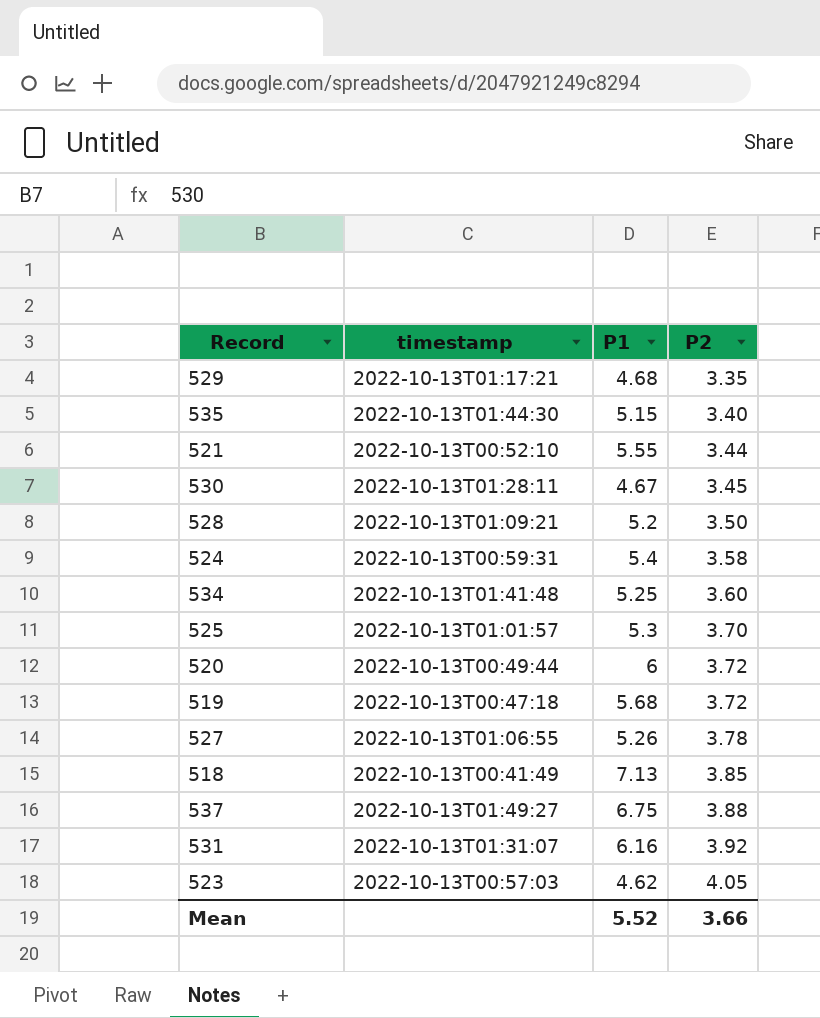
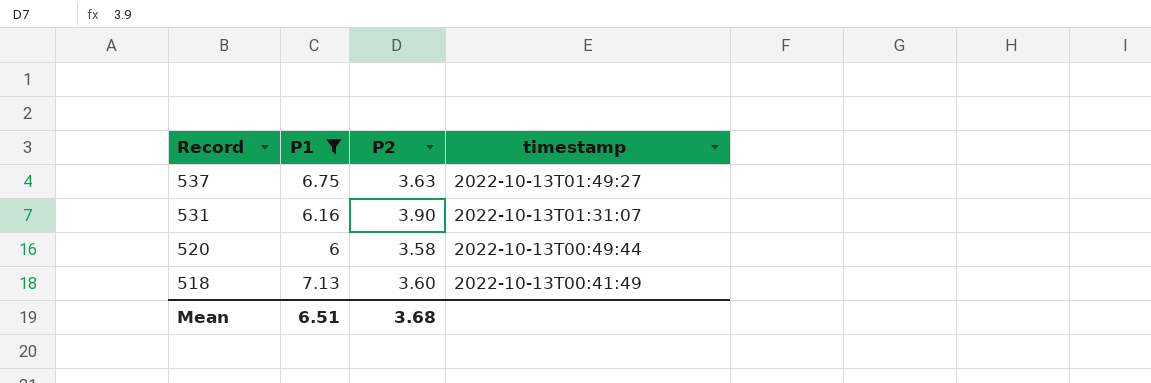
filter: none -> P1 >= 6
row order: P2 ascending -> Record descending
column timestamp | position: 2 -> 4
537 | P2: 3.88 -> 3.63
531 | P2: 3.92 -> 3.90
520 | P2: 3.72 -> 3.58
518 | P2: 3.85 -> 3.60
Mean | P1: 5.52 -> 6.51
Mean | P2: 3.66 -> 3.68

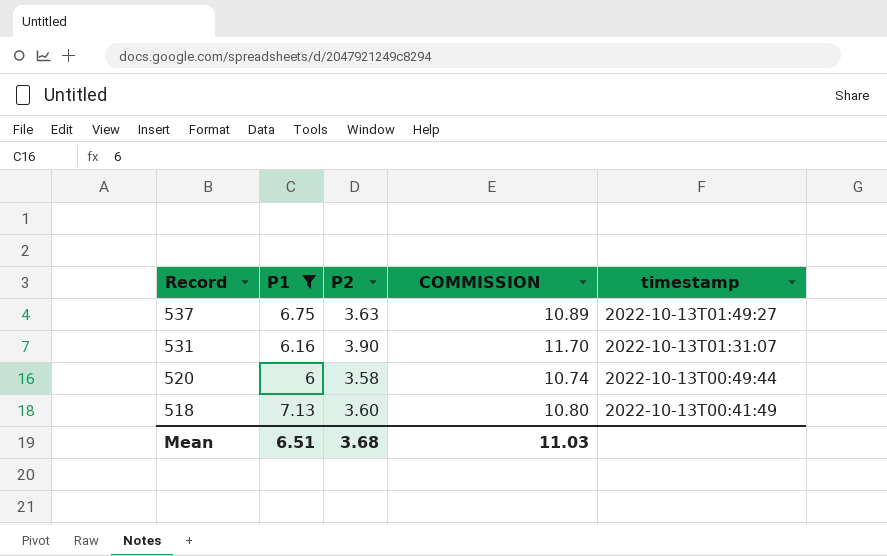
column COMMISSION | formula: none -> [P2] * 3

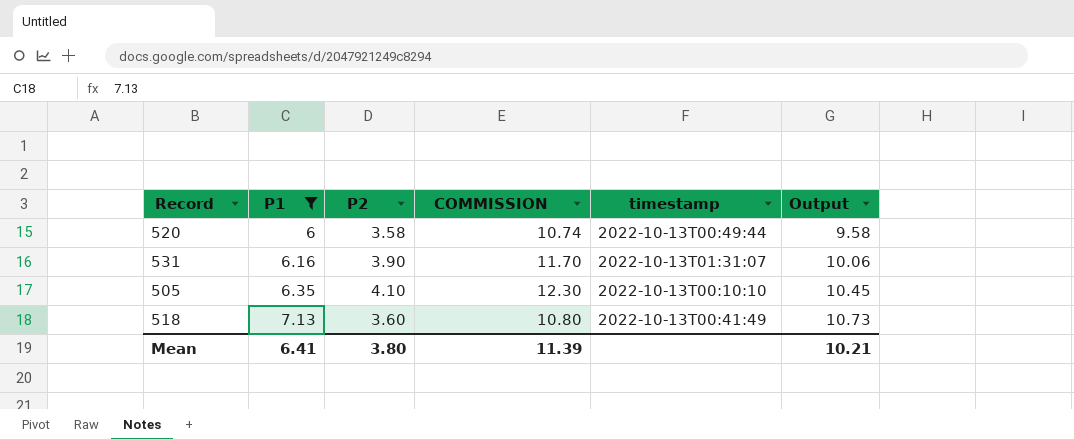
row order: Record descending -> P1 ascending
column Output | formula: none -> [P1] + [P2]
row 537: 6.75 | 3.63 | 10.89 | 2022-10-13T01:49:27 -> none
row 505: none -> 6.35 | 4.10 | 12.30 | 2022-10-13T00:10:10 | 10.45
Mean | P1: 6.51 -> 6.41
Mean | P2: 3.68 -> 3.80
Mean | COMMISSION: 11.03 -> 11.39

